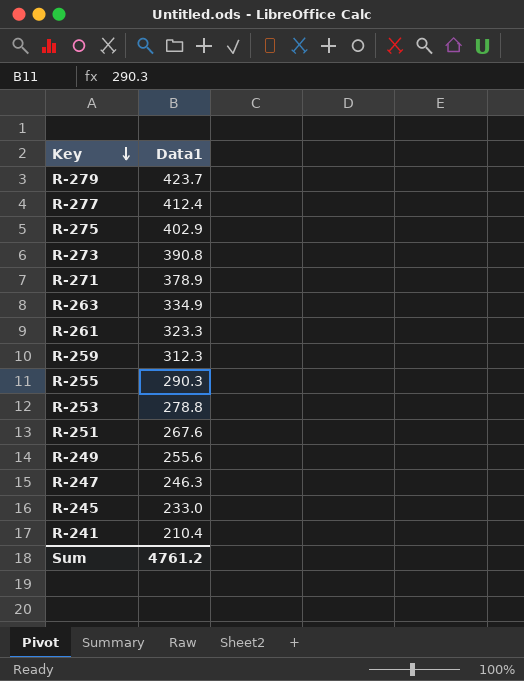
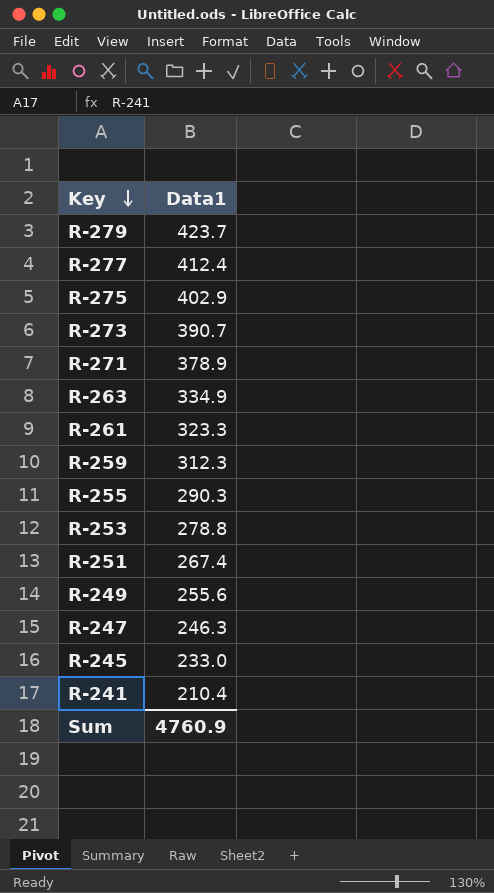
R-273 | Data1: 390.8 -> 390.7
R-251 | Data1: 267.6 -> 267.4
Sum | Data1: 4761.2 -> 4760.9

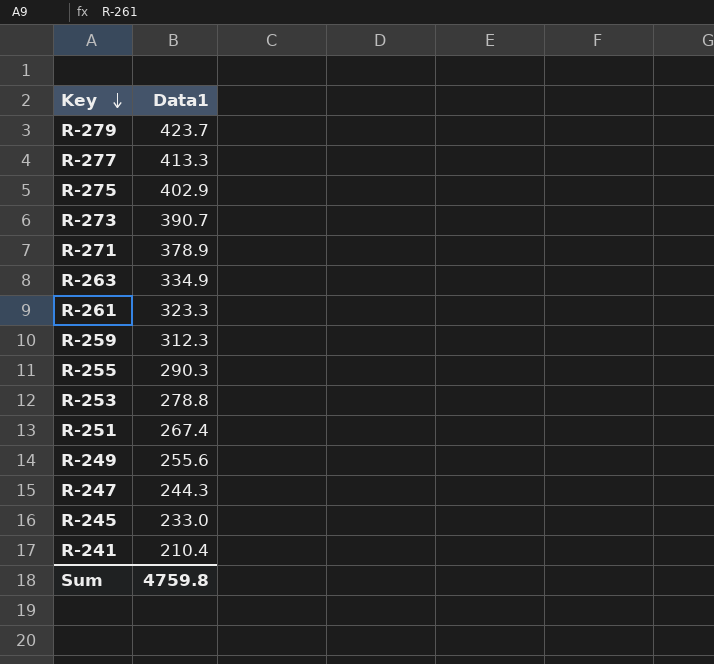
R-277 | Data1: 412.4 -> 413.3
R-247 | Data1: 246.3 -> 244.3
Sum | Data1: 4760.9 -> 4759.8

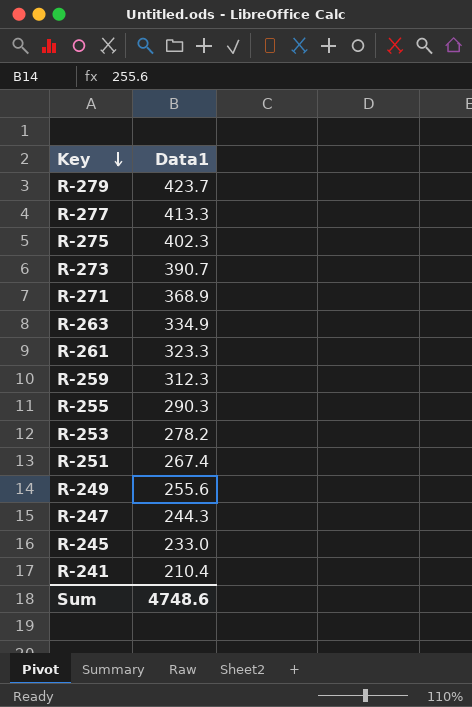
R-275 | Data1: 402.9 -> 402.3
R-271 | Data1: 378.9 -> 368.9
R-253 | Data1: 278.8 -> 278.2
Sum | Data1: 4759.8 -> 4748.6

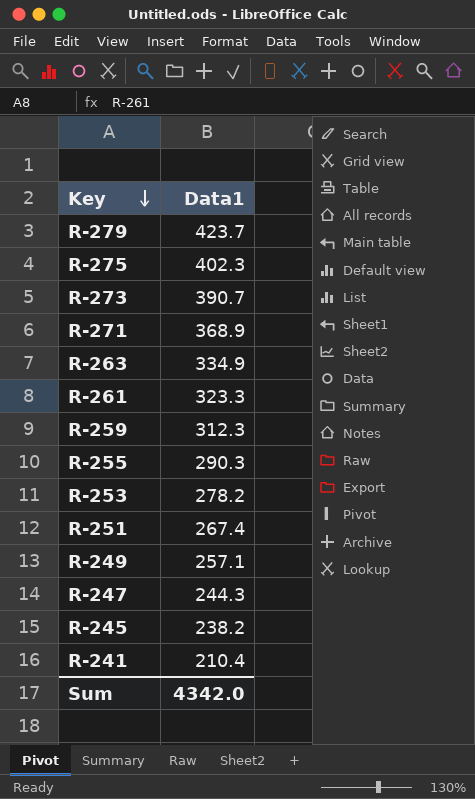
row R-277: 413.3 -> none
R-249 | Data1: 255.6 -> 257.1
R-245 | Data1: 233.0 -> 238.2
Sum | Data1: 4748.6 -> 4342.0

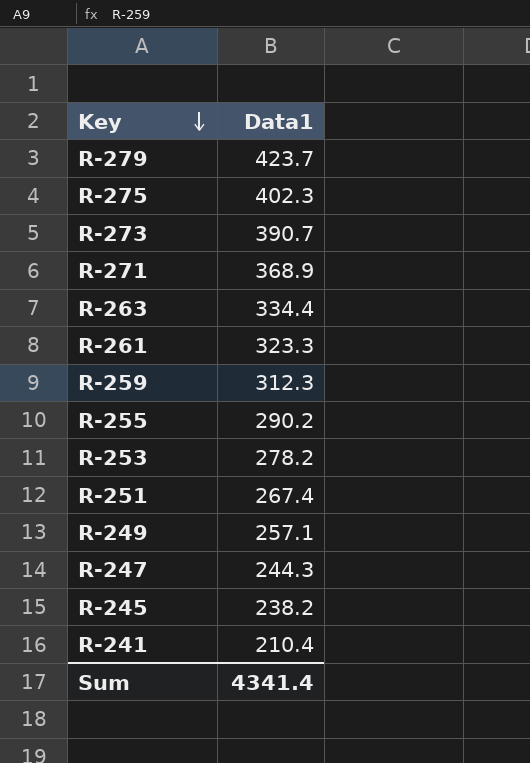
R-263 | Data1: 334.9 -> 334.4
R-255 | Data1: 290.3 -> 290.2
Sum | Data1: 4342.0 -> 4341.4

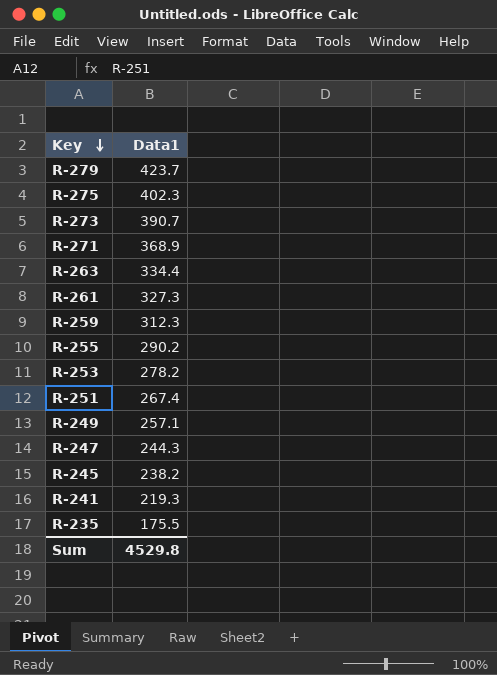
R-261 | Data1: 323.3 -> 327.3
R-241 | Data1: 210.4 -> 219.3
row R-235: none -> 175.5
Sum | Data1: 4341.4 -> 4529.8

